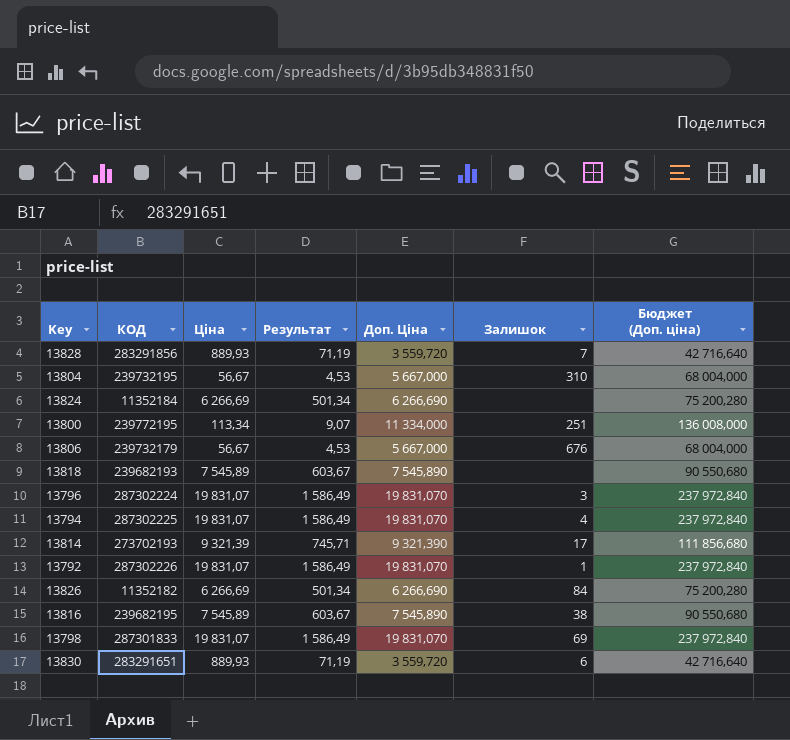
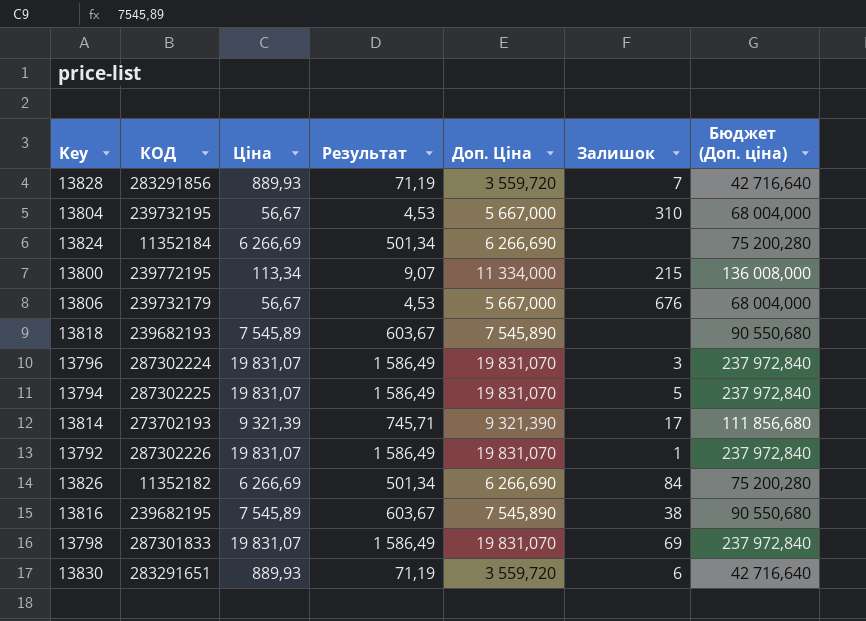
13800 | Залишок: 251 -> 215
13794 | Залишок: 4 -> 5

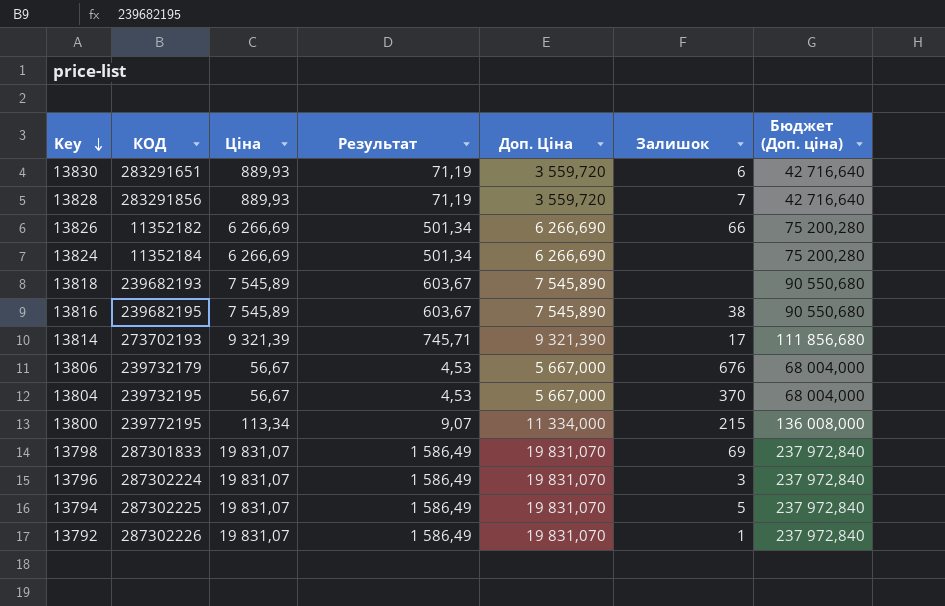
row order: none -> Key descending
13826 | Залишок: 84 -> 66
13804 | Залишок: 310 -> 370

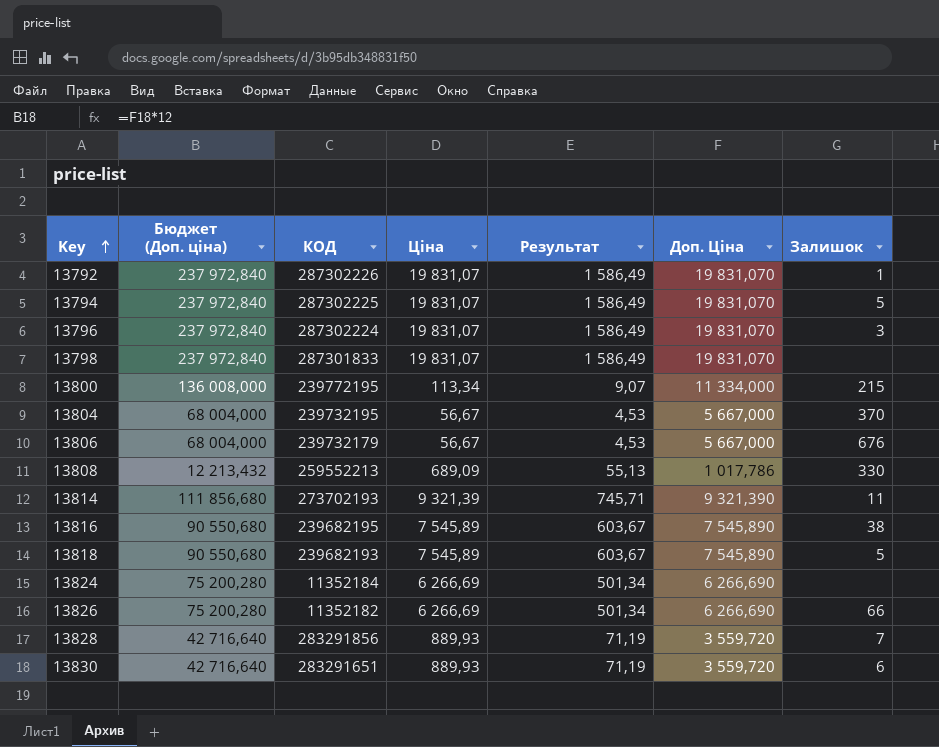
row order: Key descending -> Key ascending
column Бюджет (Доп. ціна) | position: 7 -> 2
13798 | Залишок: 69 -> none
row 13808: none -> 12 213,432 | 259552213 | 689,09 | 55,13 | 1 017,786 | 330
13814 | Залишок: 17 -> 11
13818 | Залишок: none -> 5

